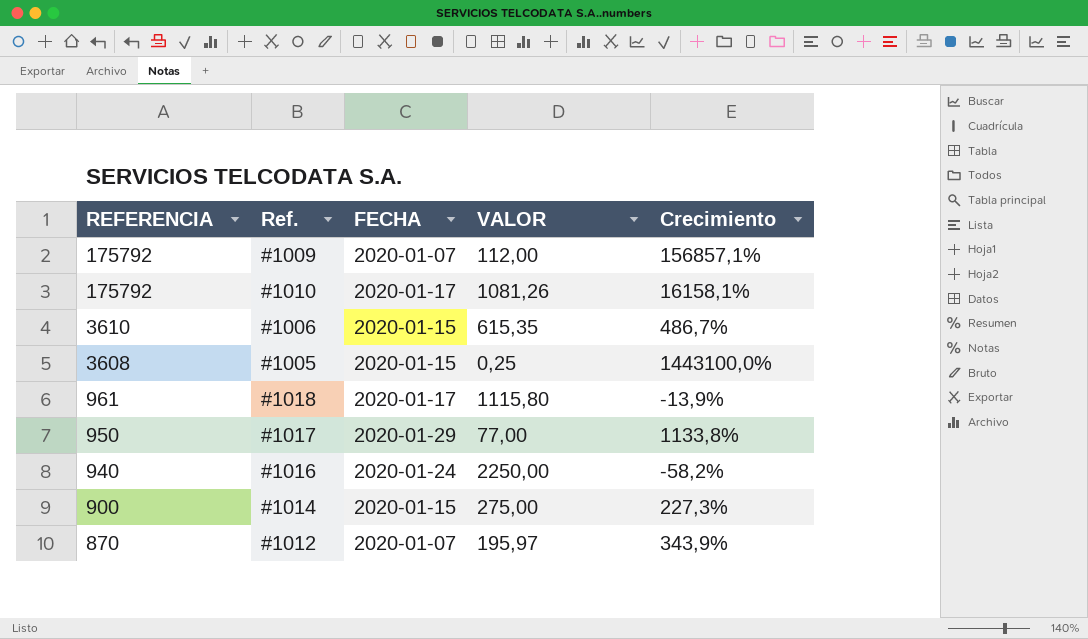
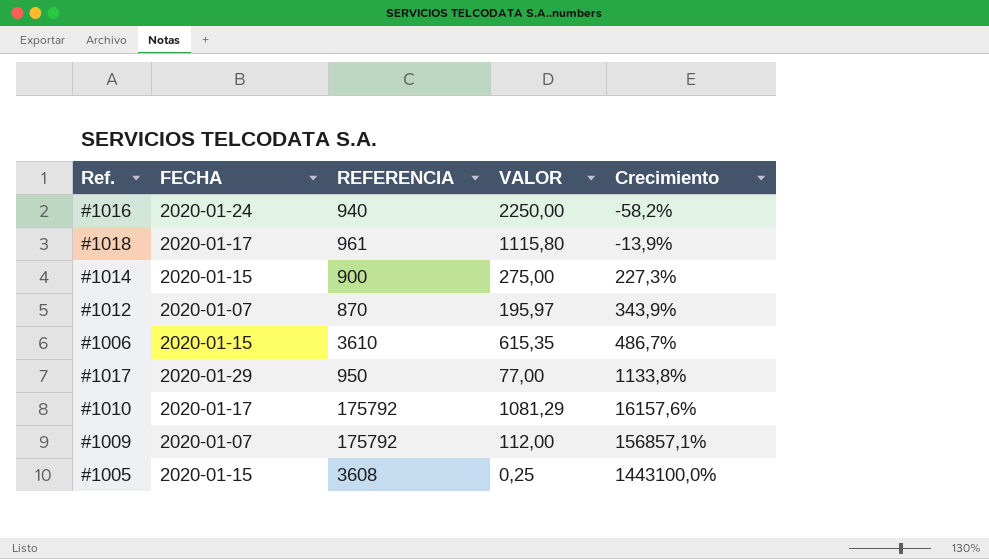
row order: REFERENCIA descending -> Crecimiento ascending
column REFERENCIA | position: 1 -> 3
#1010 | VALOR: 1081,26 -> 1081,29
#1010 | Crecimiento: 16158,1% -> 16157,6%

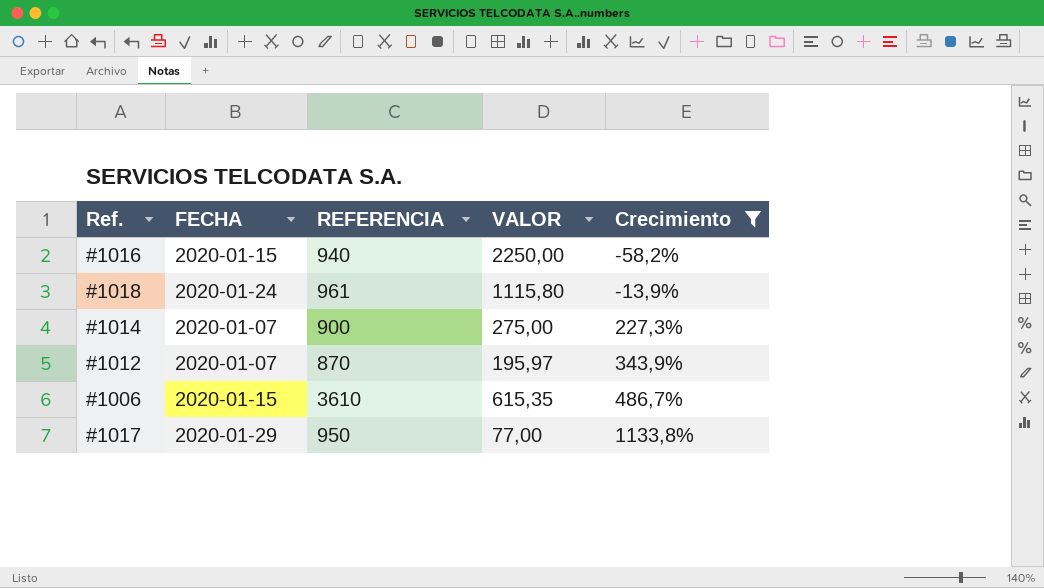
filter: none -> Crecimiento <= 1133,8%
#1016 | FECHA: 2020-01-24 -> 2020-01-15
#1018 | FECHA: 2020-01-17 -> 2020-01-24
#1014 | FECHA: 2020-01-15 -> 2020-01-07

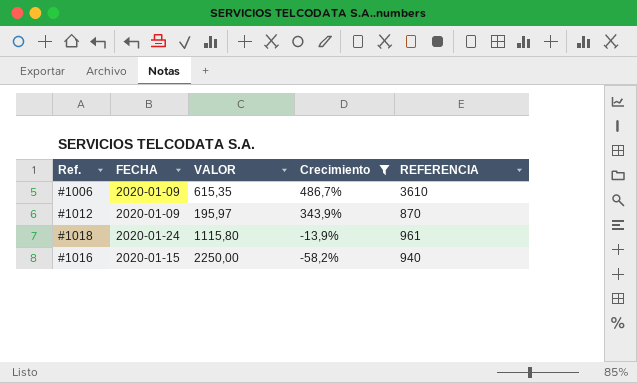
row order: Crecimiento ascending -> Crecimiento descending
column REFERENCIA | position: 3 -> 5
row #1014: 2020-01-07 | 900 | 275,00 | 227,3% -> none
row #1017: 2020-01-29 | 950 | 77,00 | 1133,8% -> none
#1006 | FECHA: 2020-01-15 -> 2020-01-09
#1012 | FECHA: 2020-01-07 -> 2020-01-09

